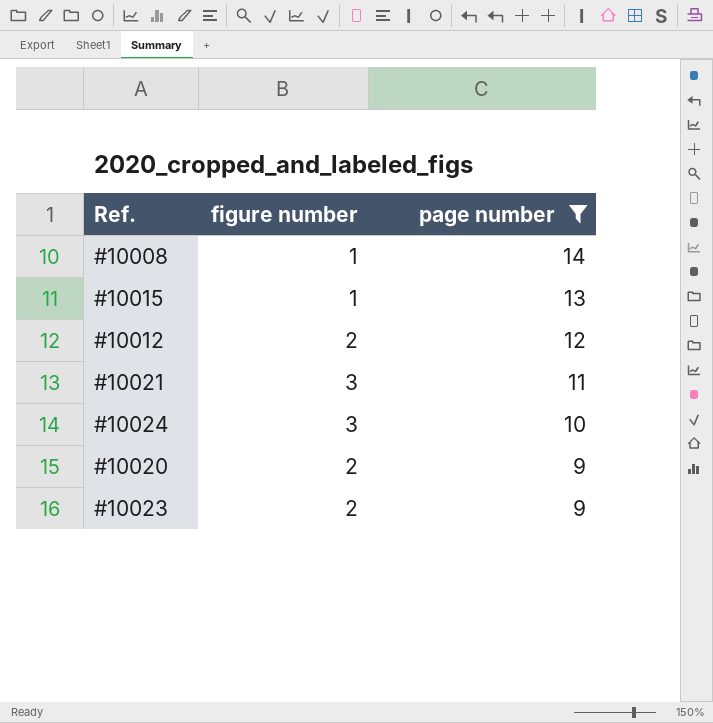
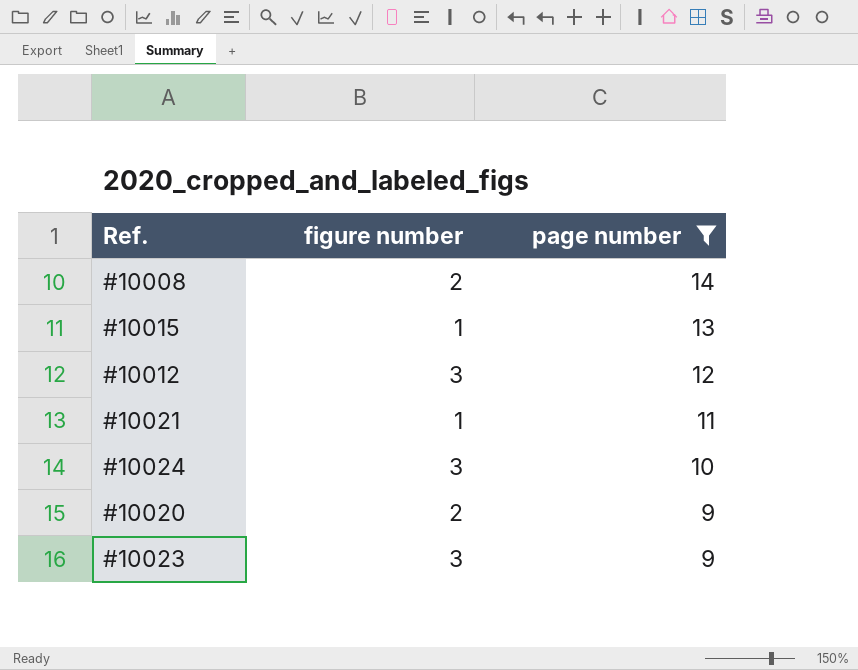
#10008 | figure number: 1 -> 2
#10012 | figure number: 2 -> 3
#10021 | figure number: 3 -> 1
#10023 | figure number: 2 -> 3

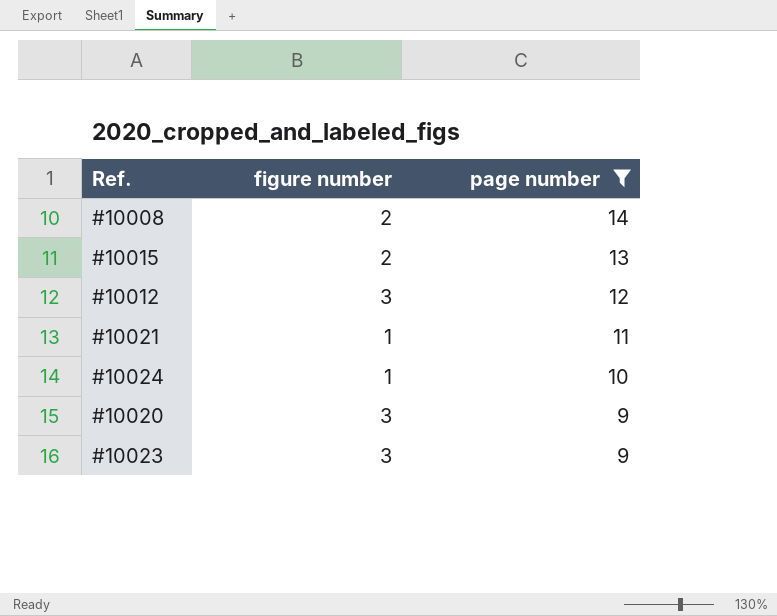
#10015 | figure number: 1 -> 2
#10024 | figure number: 3 -> 1
#10020 | figure number: 2 -> 3

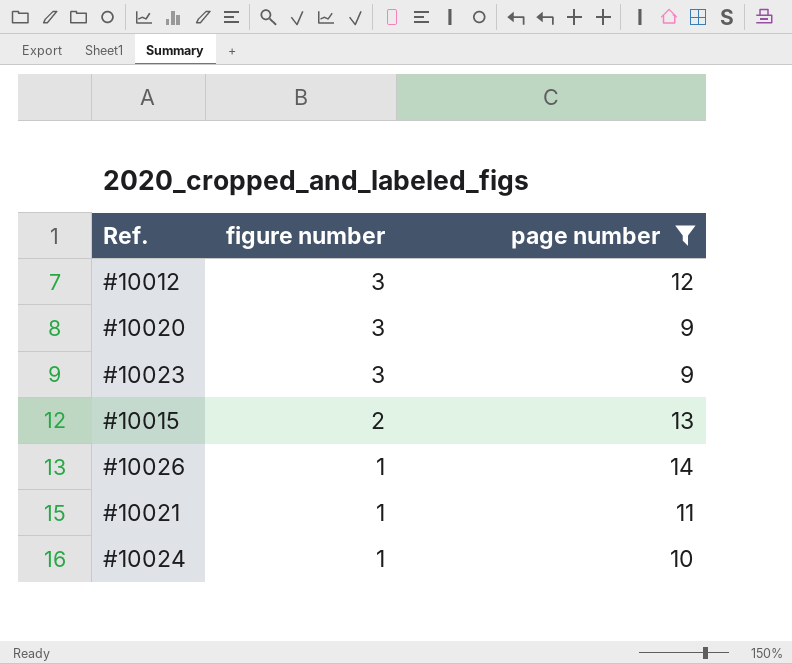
row order: page number descending -> figure number descending
row #10008: 2 | 14 -> none
row #10026: none -> 1 | 14

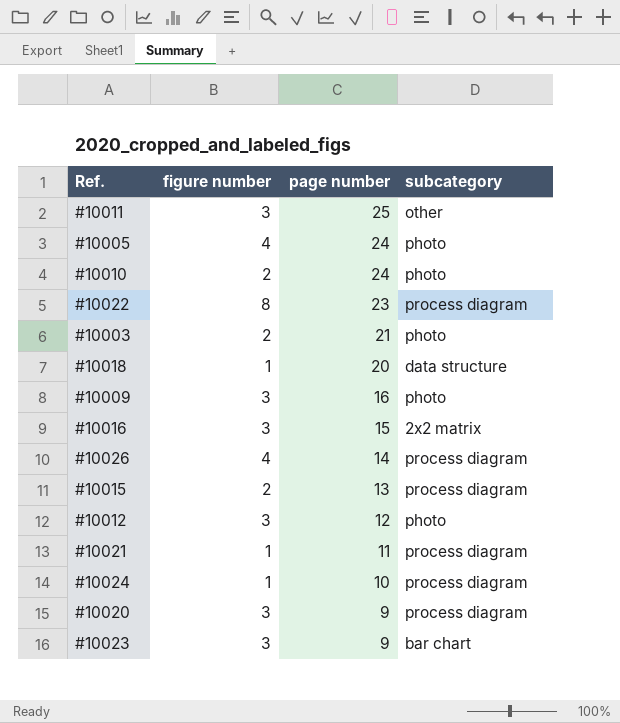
filter: page number <= 14 -> none
row order: figure number descending -> page number descending
column subcategory | position: none -> 4
#10026 | figure number: 1 -> 4

